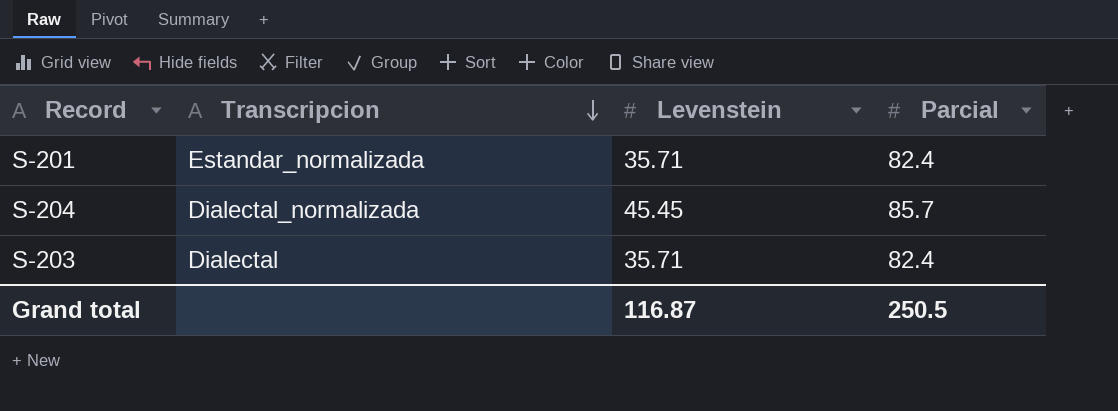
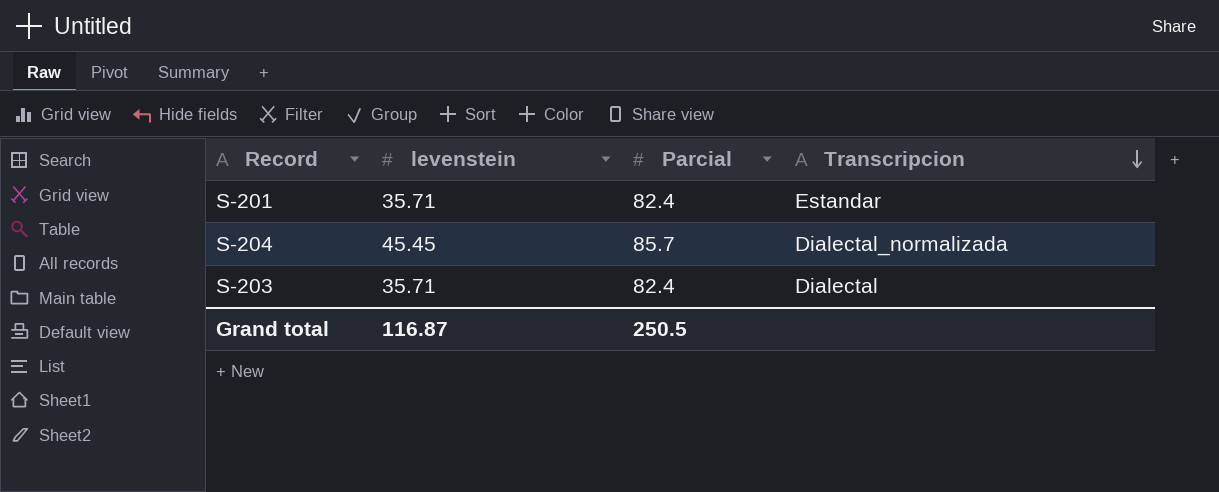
column name: Levenstein -> levenstein
column Transcripcion | position: 2 -> 4
S-201 | Transcripcion: Estandar_normalizada -> Estandar

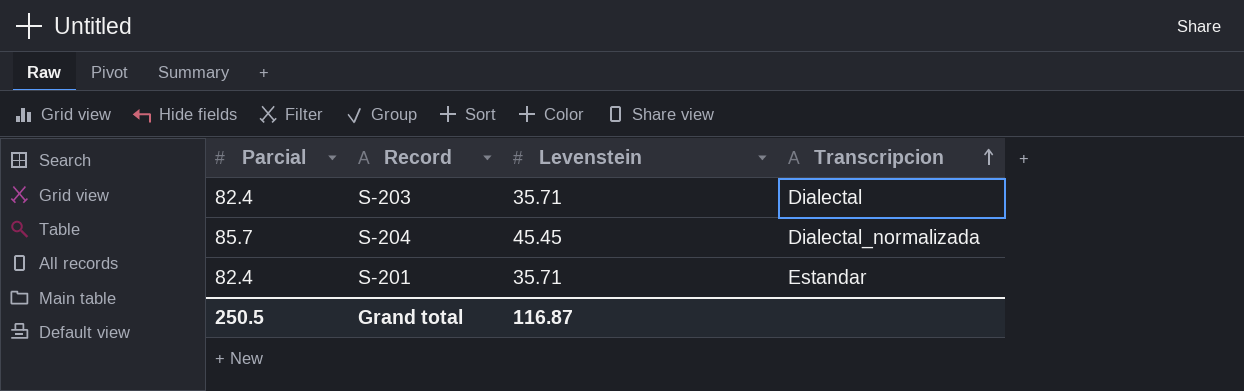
row order: Transcripcion descending -> Transcripcion ascending
column Parcial | position: 3 -> 1
column name: levenstein -> Levenstein

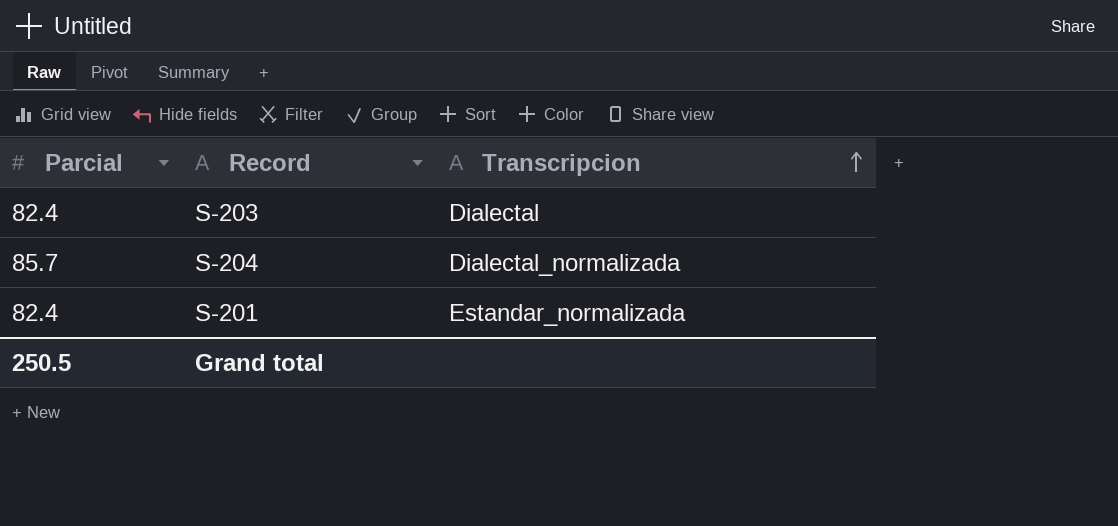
column Levenstein | position: 3 -> none
S-201 | Transcripcion: Estandar -> Estandar_normalizada

